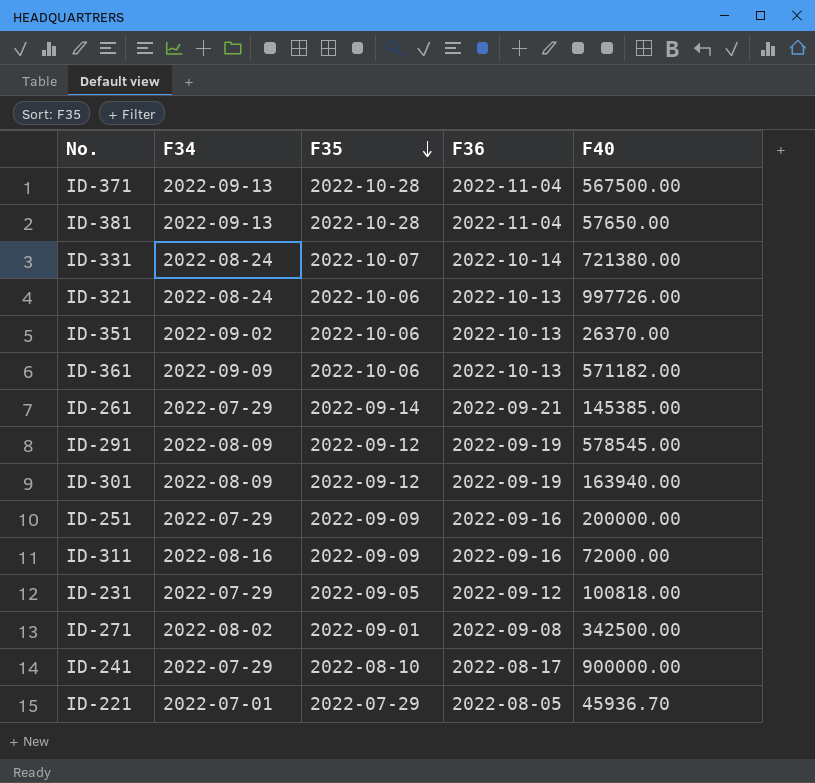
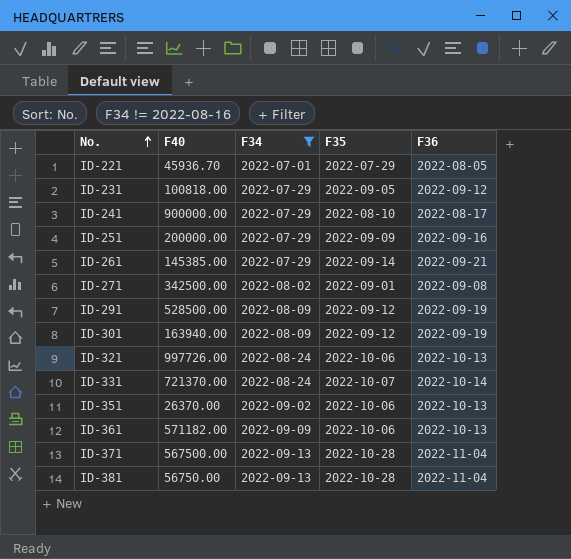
filter: none -> F34 != 2022-08-16
row order: F35 descending -> No. ascending
column F40 | position: 5 -> 2
ID-291 | F40: 578545.00 -> 528500.00
ID-331 | F40: 721380.00 -> 721370.00
ID-381 | F40: 57650.00 -> 56750.00

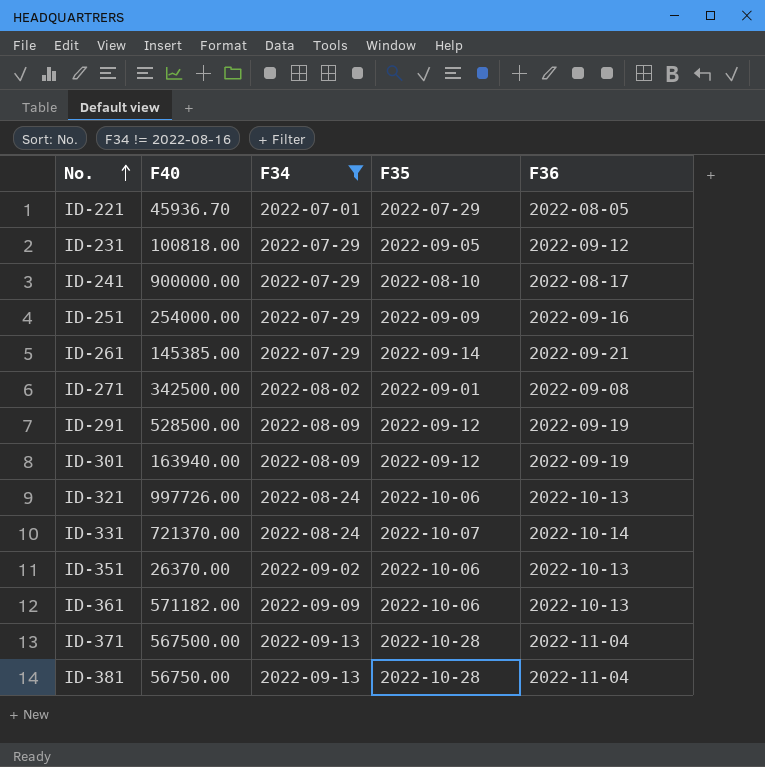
ID-251 | F40: 200000.00 -> 254000.00

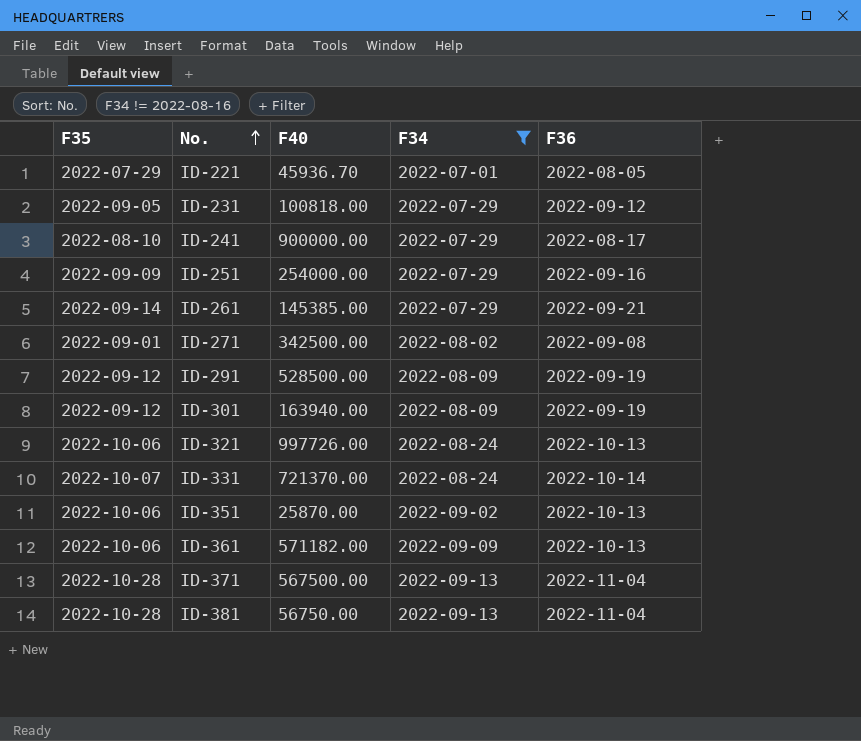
column F35 | position: 4 -> 1
ID-351 | F40: 26370.00 -> 25870.00

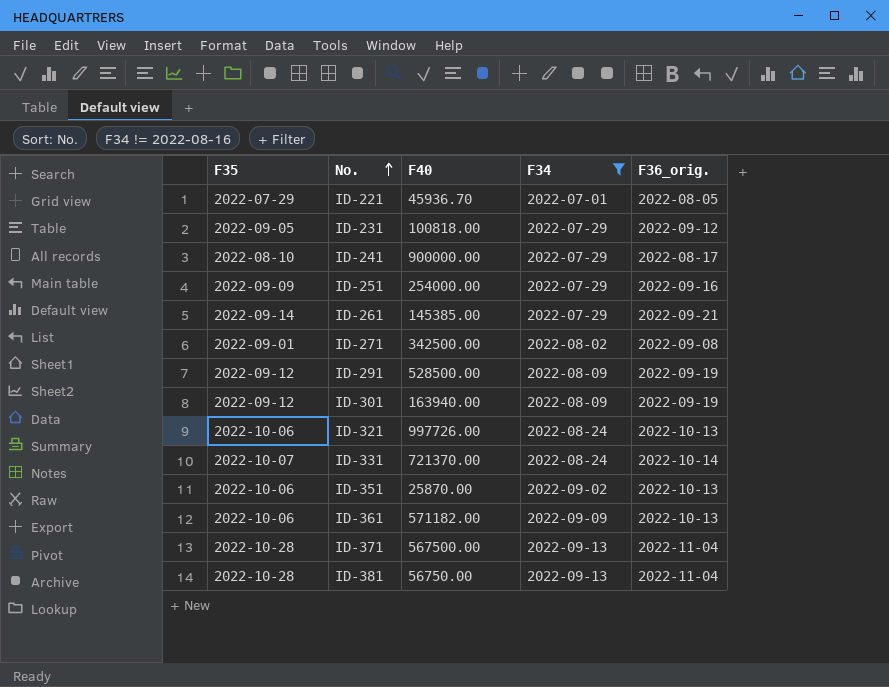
column name: F36 -> F36_orig.

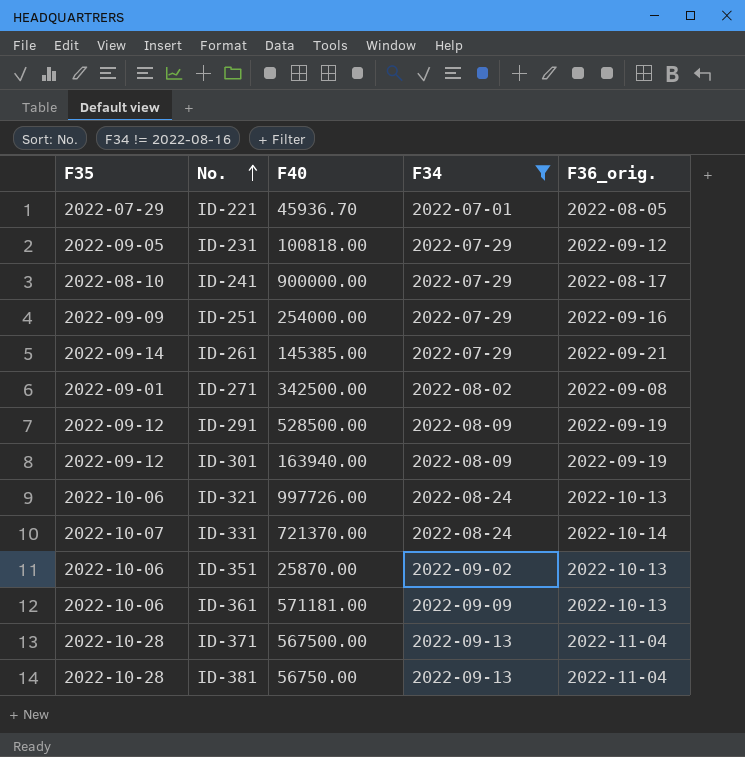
ID-361 | F40: 571182.00 -> 571181.00

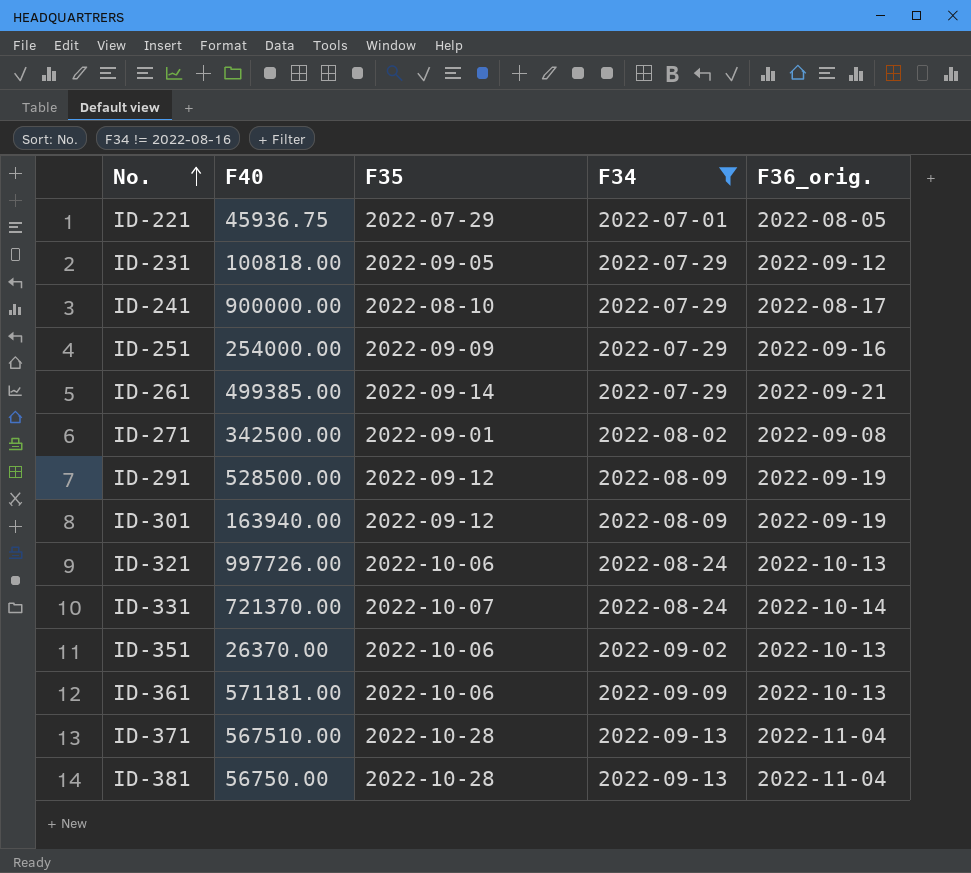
column F35 | position: 1 -> 3
ID-221 | F40: 45936.70 -> 45936.75
ID-261 | F40: 145385.00 -> 499385.00
ID-351 | F40: 25870.00 -> 26370.00
ID-371 | F40: 567500.00 -> 567510.00

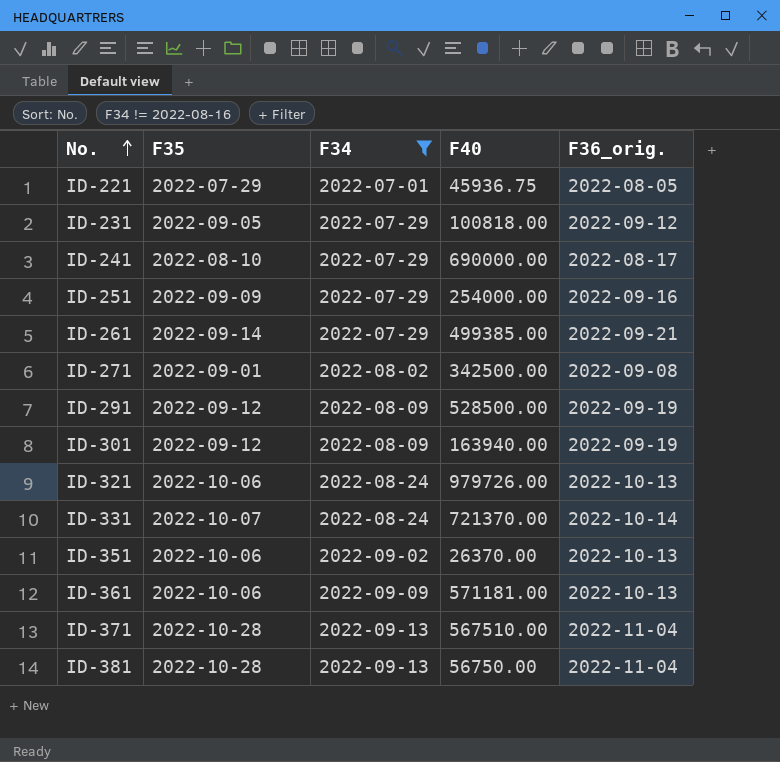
column F40 | position: 2 -> 4
ID-241 | F40: 900000.00 -> 690000.00
ID-321 | F40: 997726.00 -> 979726.00

